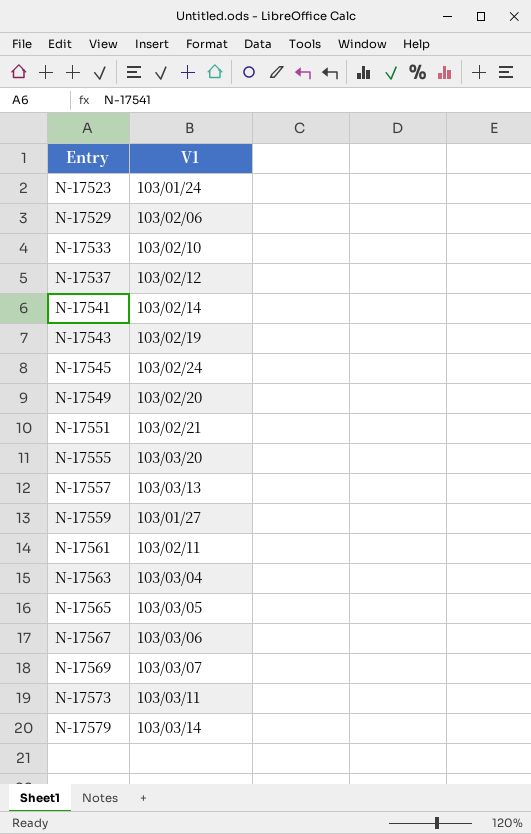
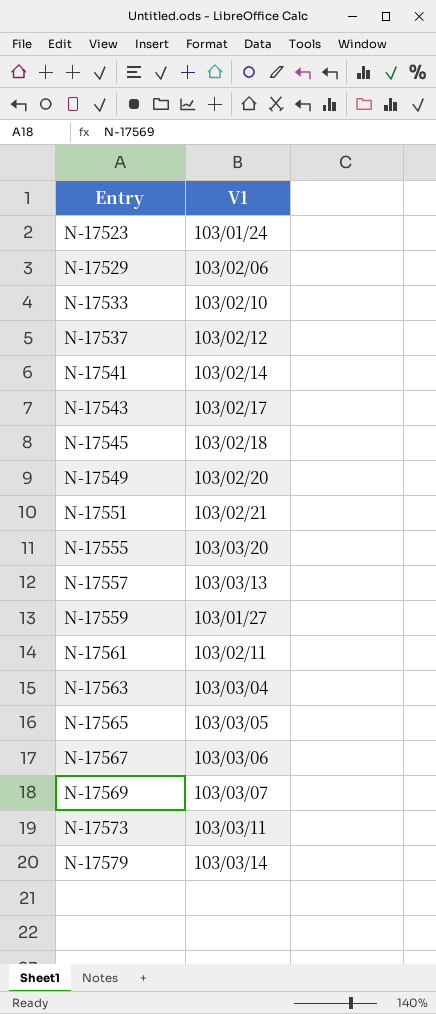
N-17543 | V1: 103/02/19 -> 103/02/17
N-17545 | V1: 103/02/24 -> 103/02/18

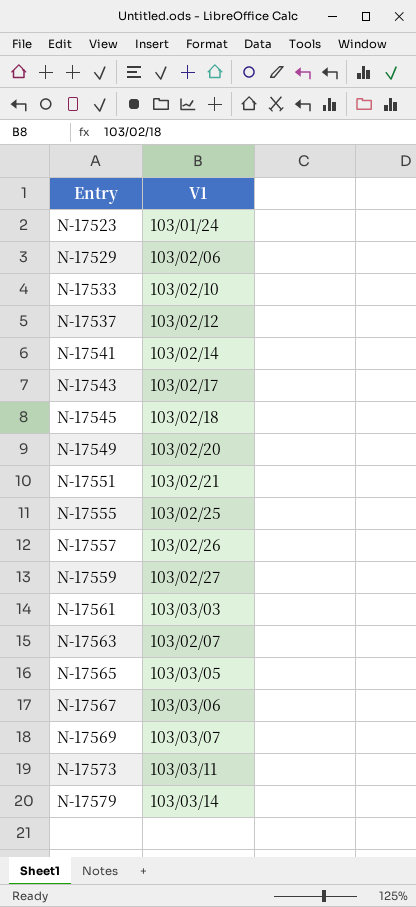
N-17555 | V1: 103/03/20 -> 103/02/25
N-17557 | V1: 103/03/13 -> 103/02/26
N-17559 | V1: 103/01/27 -> 103/02/27
N-17561 | V1: 103/02/11 -> 103/03/03
N-17563 | V1: 103/03/04 -> 103/02/07

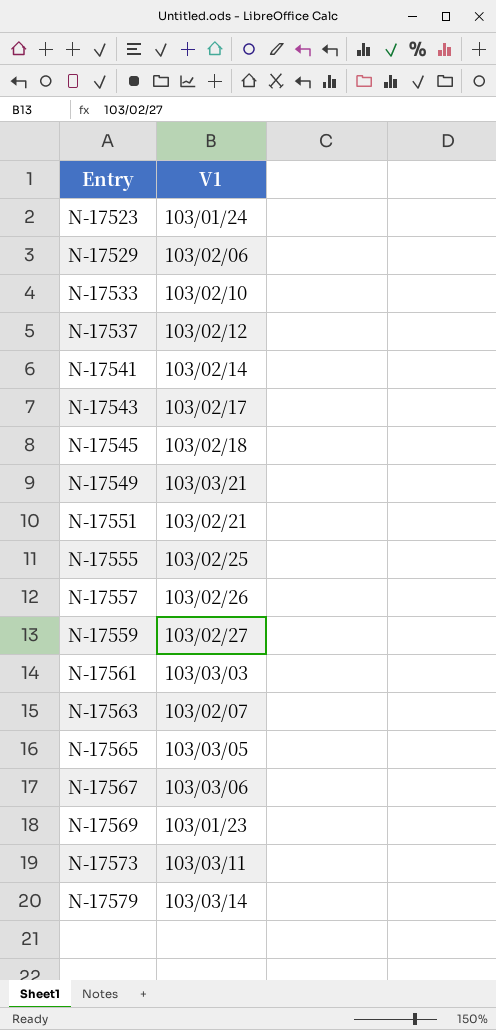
N-17549 | V1: 103/02/20 -> 103/03/21
N-17569 | V1: 103/03/07 -> 103/01/23

